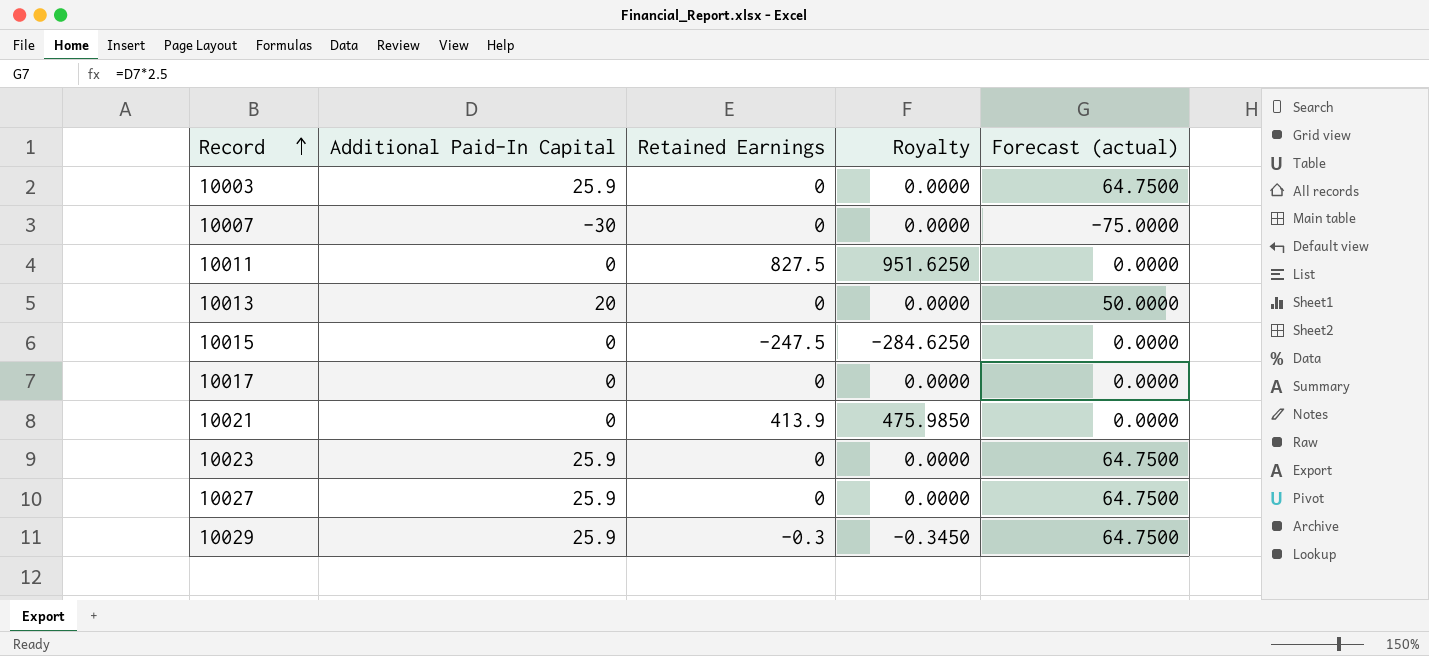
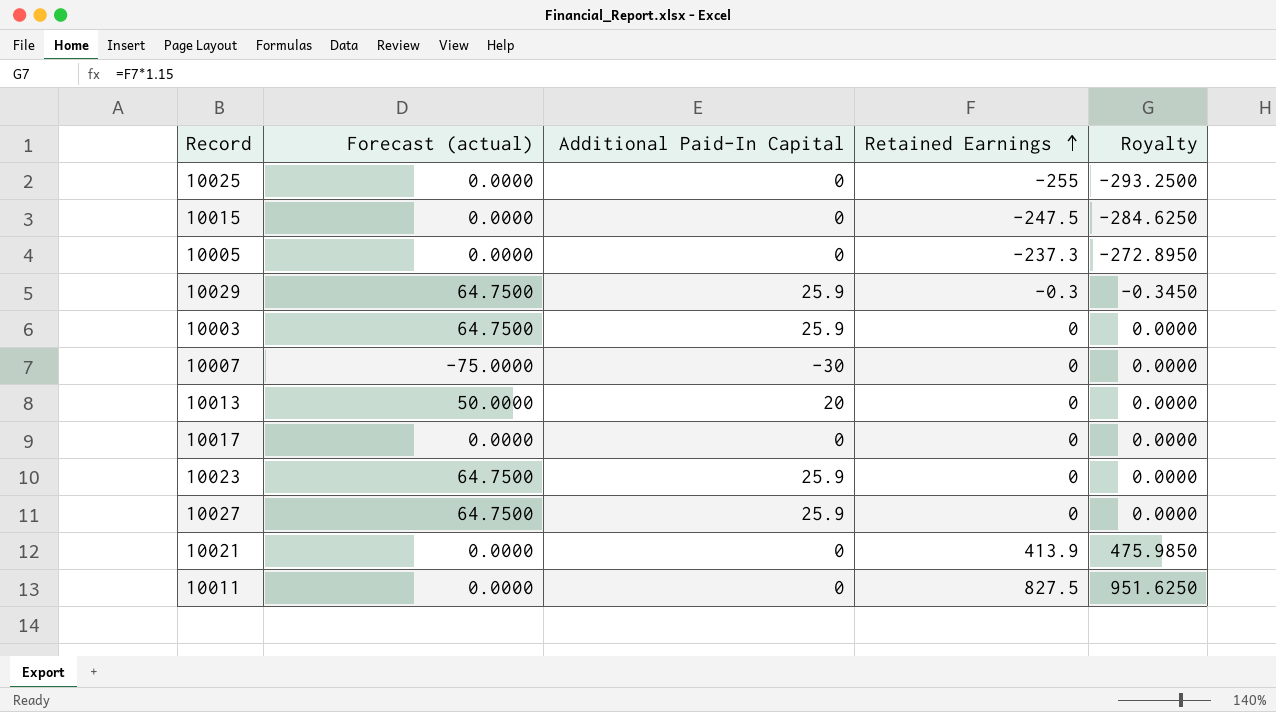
row order: Record ascending -> Retained Earnings ascending
column Forecast (actual) | position: 5 -> 2
row 10025: none -> 0.0000 | 0 | -255 | -293.2500
row 10005: none -> 0.0000 | 0 | -237.3 | -272.8950

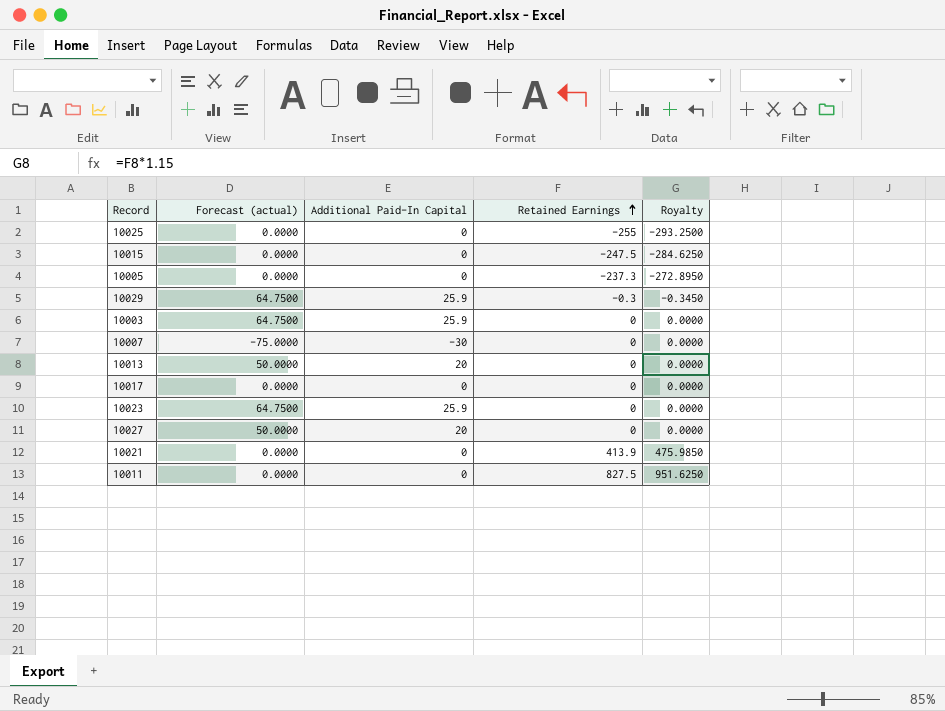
10027 | Forecast (actual): 64.7500 -> 50.0000
10027 | Additional Paid-In Capital: 25.9 -> 20

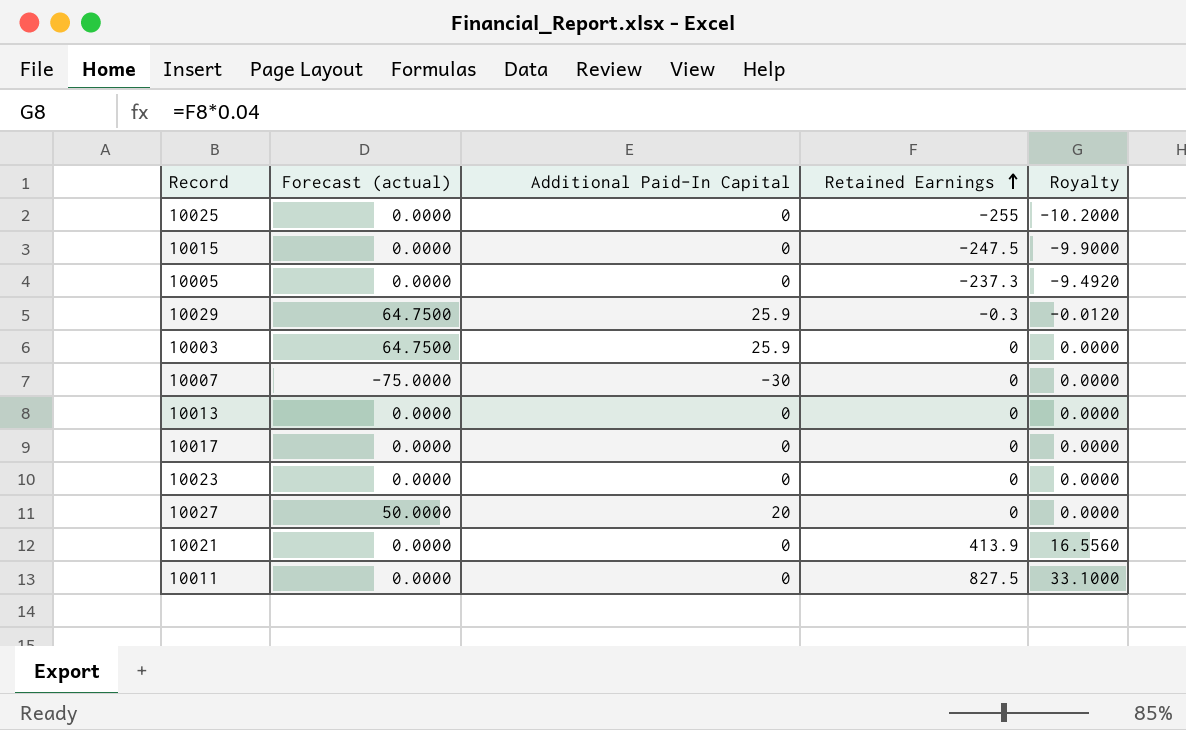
column Royalty | formula: [Retained Earnings] * 1.15 -> [Retained Earnings] * 0.04
10013 | Forecast (actual): 50.0000 -> 0.0000
10013 | Additional Paid-In Capital: 20 -> 0
10023 | Forecast (actual): 64.7500 -> 0.0000
10023 | Additional Paid-In Capital: 25.9 -> 0

